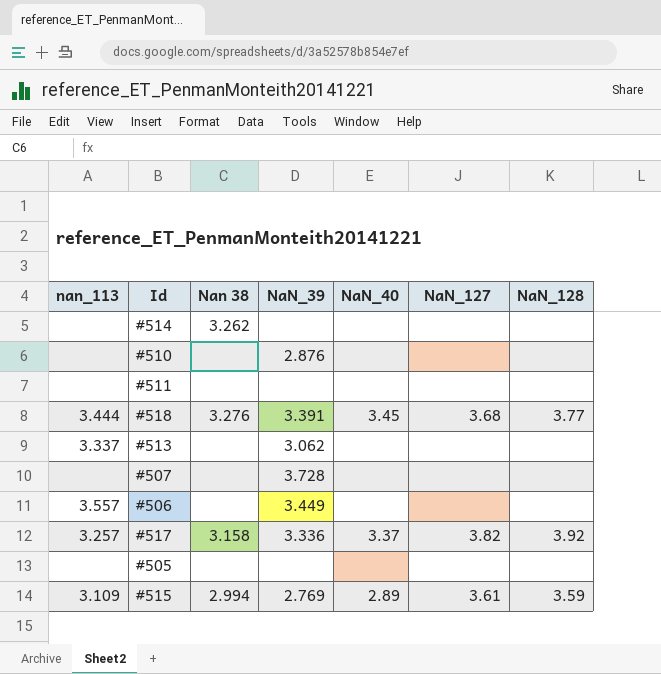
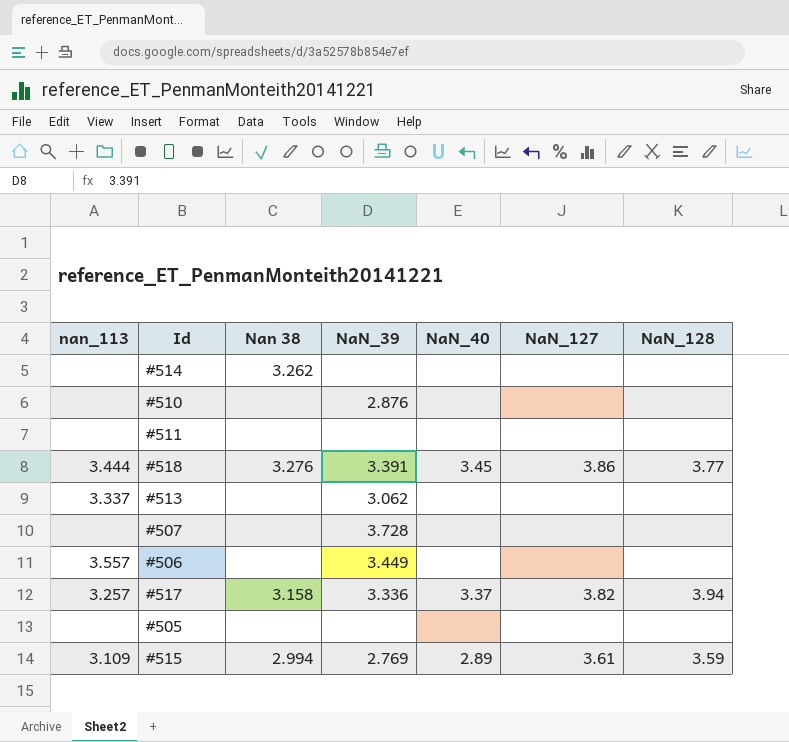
#518 | NaN_127: 3.68 -> 3.86
#517 | NaN_128: 3.92 -> 3.94

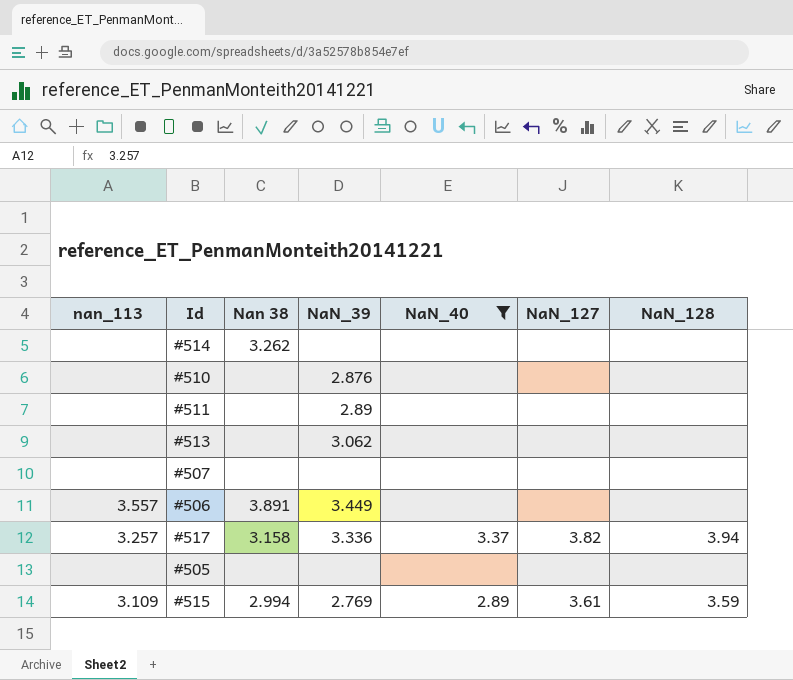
filter: none -> NaN_40 != 3.45
#511 | NaN_39: none -> 2.89
#513 | nan_113: 3.337 -> none
#507 | NaN_39: 3.728 -> none
#506 | Nan 38: none -> 3.891

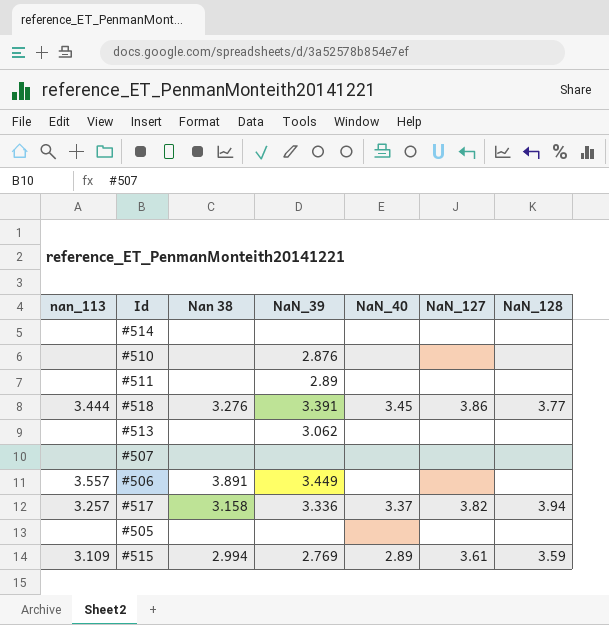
filter: NaN_40 != 3.45 -> none
#514 | Nan 38: 3.262 -> none

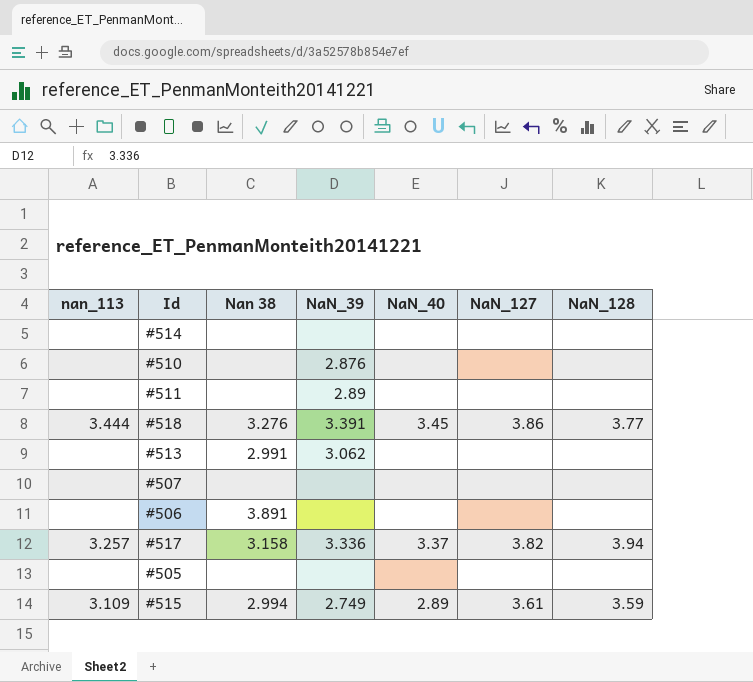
#513 | Nan 38: none -> 2.991
#506 | nan_113: 3.557 -> none
#506 | NaN_39: 3.449 -> none
#515 | NaN_39: 2.769 -> 2.749

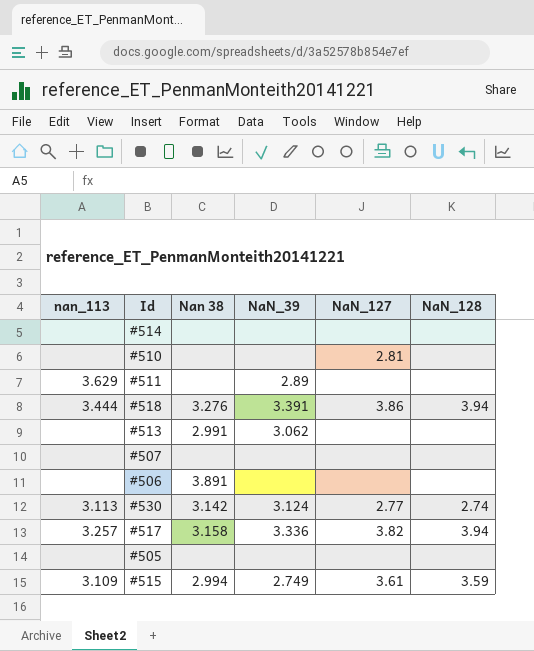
column NaN_40 | position: 5 -> none
#510 | NaN_39: 2.876 -> none
#510 | NaN_127: none -> 2.81
#511 | nan_113: none -> 3.629
#518 | NaN_128: 3.77 -> 3.94
row #530: none -> 3.113 | 3.142 | 3.124 | 2.77 | 2.74

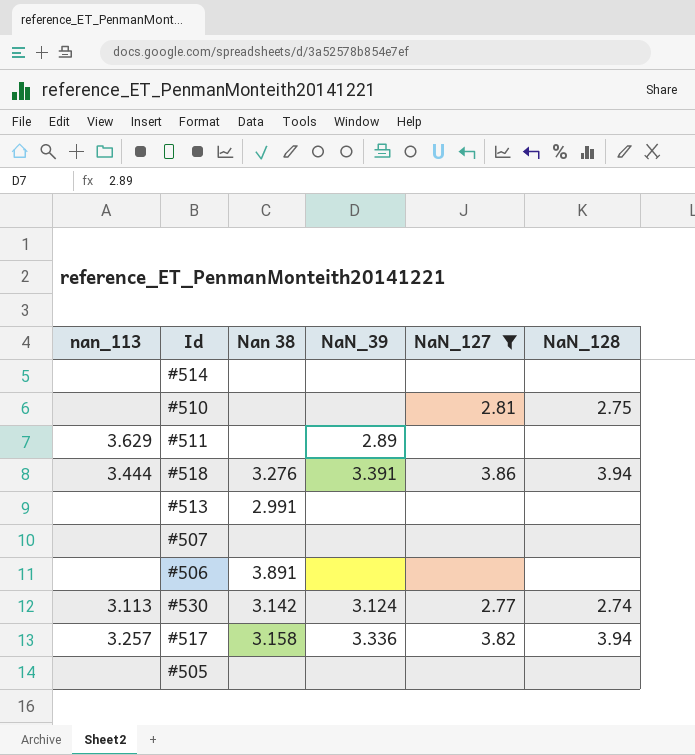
filter: none -> NaN_127 != 3.61
#510 | NaN_128: none -> 2.75
#513 | NaN_39: 3.062 -> none

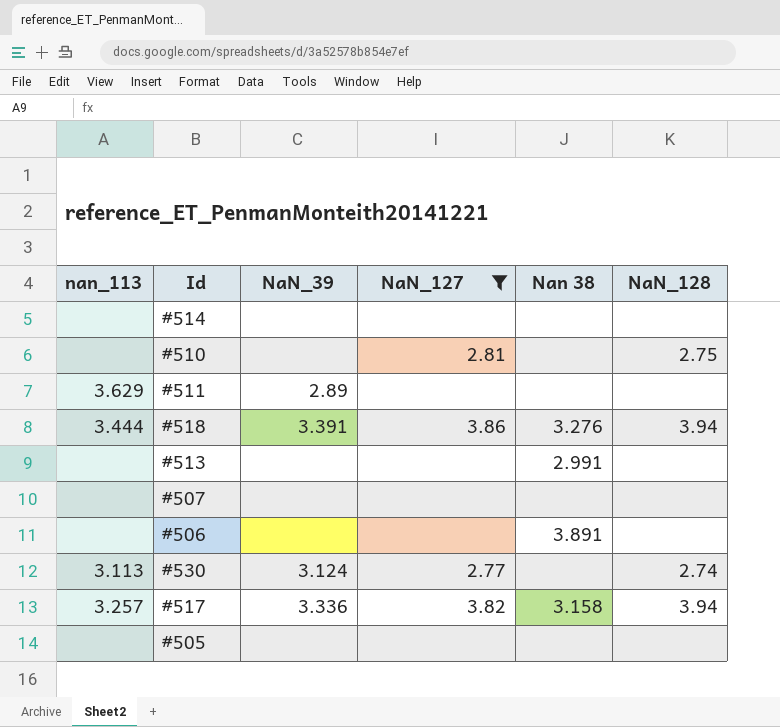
column Nan 38 | position: 3 -> 5
#530 | Nan 38: 3.142 -> none

